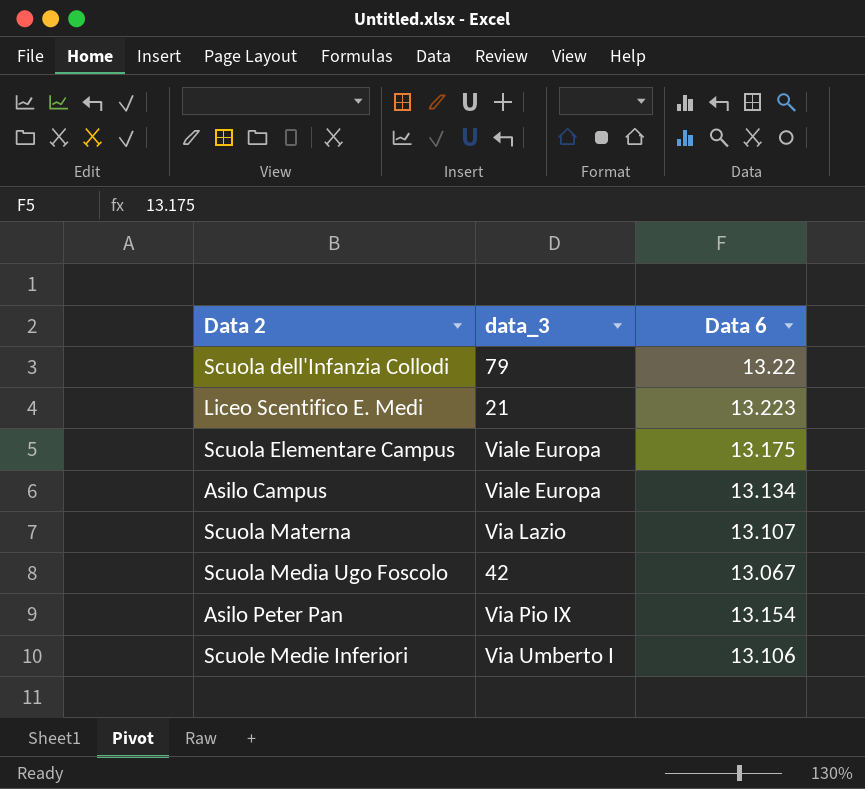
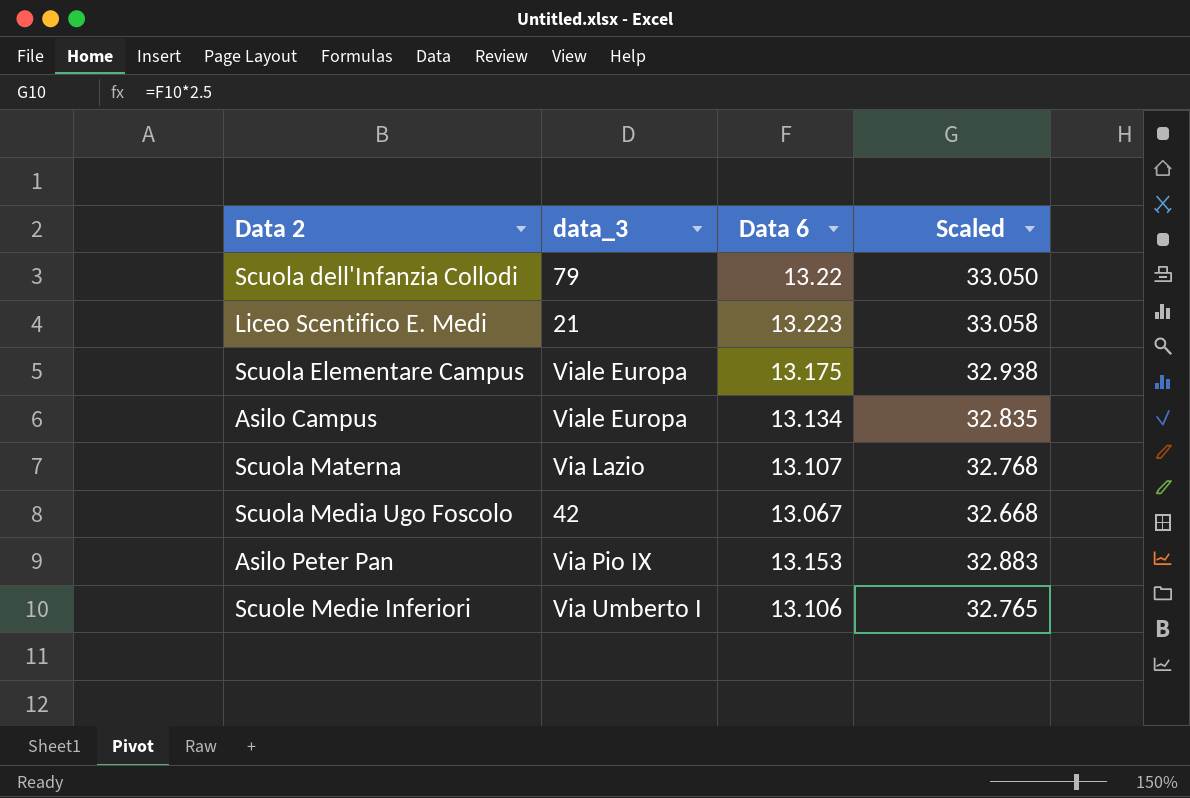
column Scaled | formula: none -> [Data 6] * 2.5
Asilo Peter Pan | Data 6: 13.154 -> 13.153

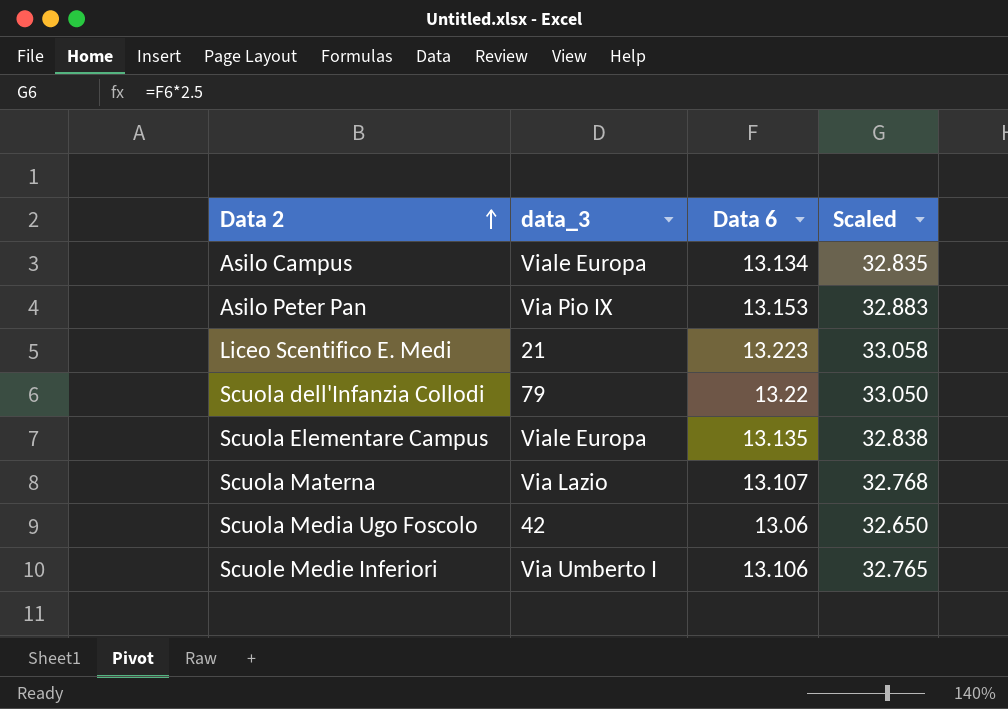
row order: none -> Data 2 ascending
Scuola Elementare Campus | Data 6: 13.175 -> 13.135
Scuola Elementare Campus | Scaled: 32.938 -> 32.838
Scuola Media Ugo Foscolo | Data 6: 13.067 -> 13.06
Scuola Media Ugo Foscolo | Scaled: 32.668 -> 32.650

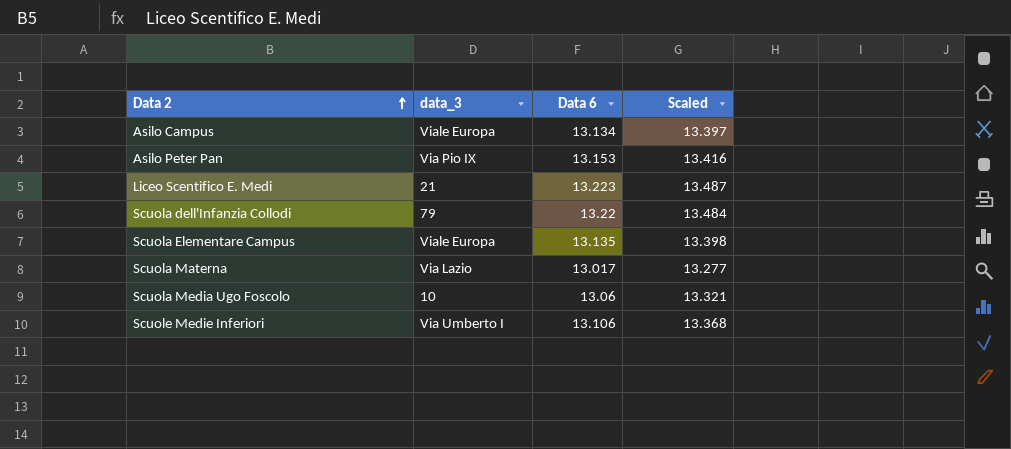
column Scaled | formula: [Data 6] * 2.5 -> [Data 6] * 1.02
Scuola Materna | Data 6: 13.107 -> 13.017
Scuola Media Ugo Foscolo | data_3: 42 -> 10

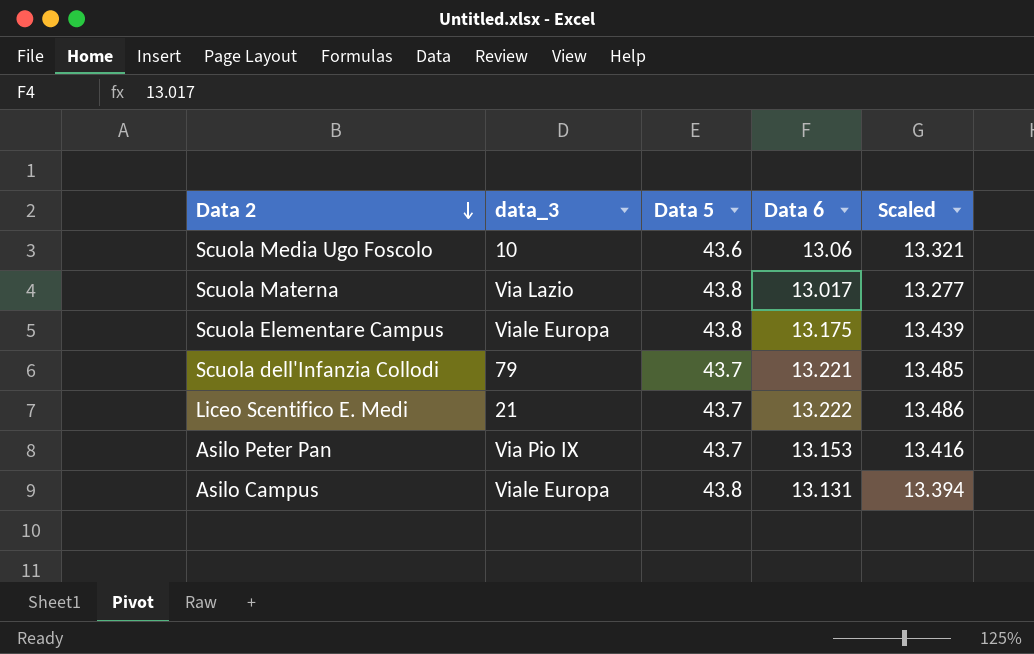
row order: Data 2 ascending -> Data 2 descending
column Data 5 | position: none -> 3
row Scuole Medie Inferiori: Via Umberto I | 13.106 | 13.368 -> none
Scuola Elementare Campus | Data 6: 13.135 -> 13.175
Scuola Elementare Campus | Scaled: 13.398 -> 13.439
Scuola dell'Infanzia Collodi | Data 6: 13.22 -> 13.221
Scuola dell'Infanzia Collodi | Scaled: 13.484 -> 13.485
Liceo Scentifico E. Medi | Data 6: 13.223 -> 13.222
Liceo Scentifico E. Medi | Scaled: 13.487 -> 13.486
Asilo Campus | Data 6: 13.134 -> 13.131
Asilo Campus | Scaled: 13.397 -> 13.394

